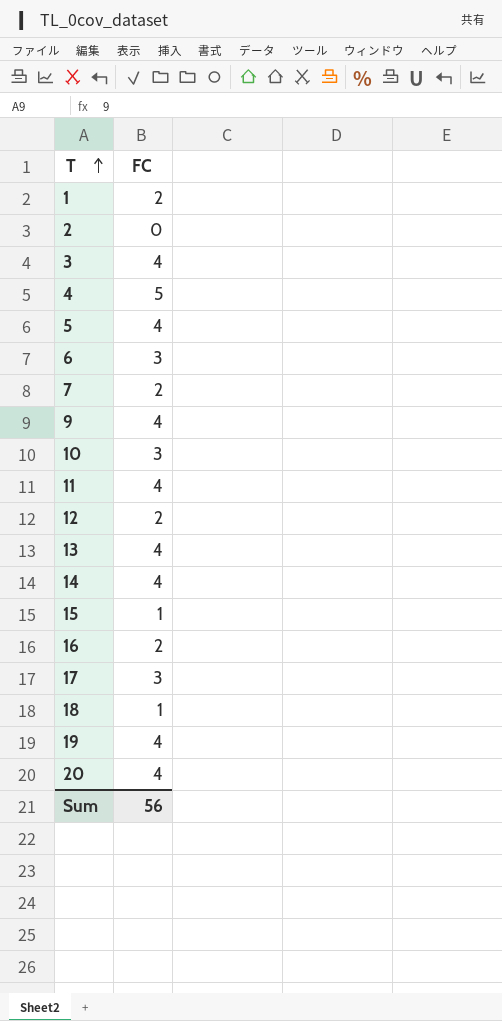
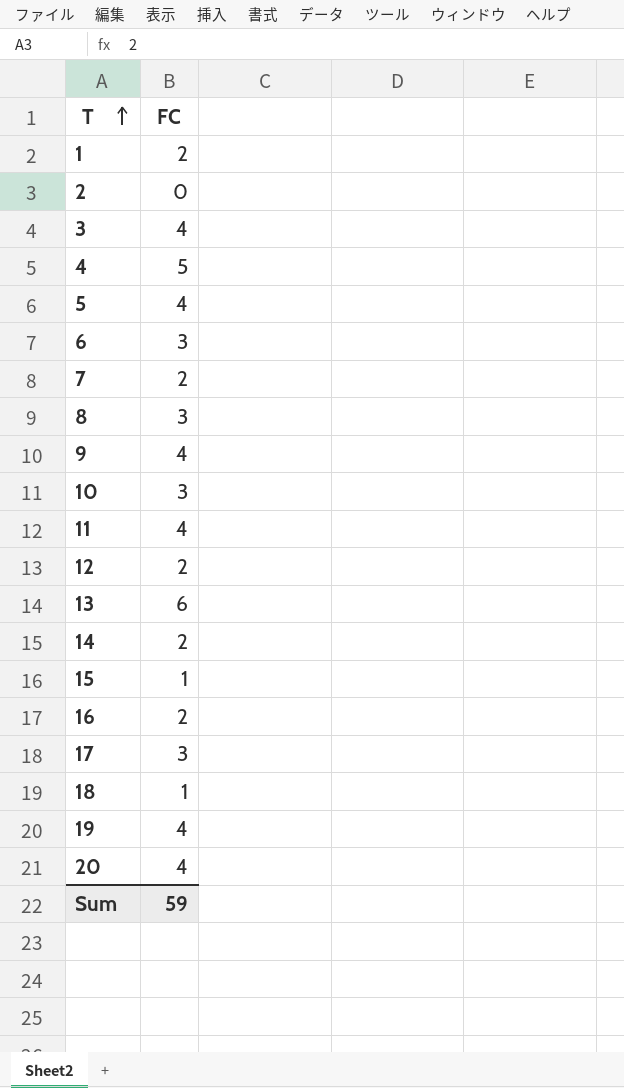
row 8: none -> 3
13 | FC: 4 -> 6
14 | FC: 4 -> 2
Sum | FC: 56 -> 59

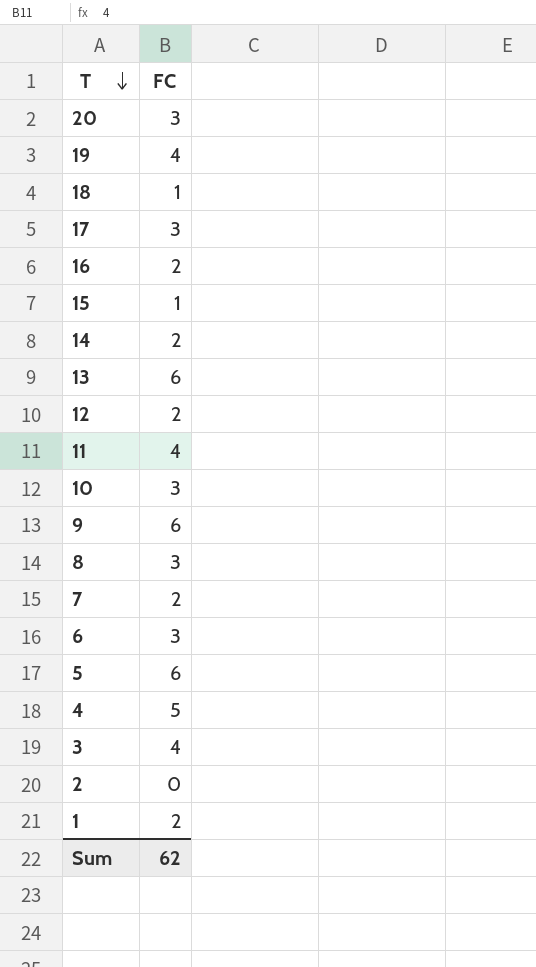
row order: T ascending -> T descending
20 | FC: 4 -> 3
9 | FC: 4 -> 6
5 | FC: 4 -> 6
Sum | FC: 59 -> 62

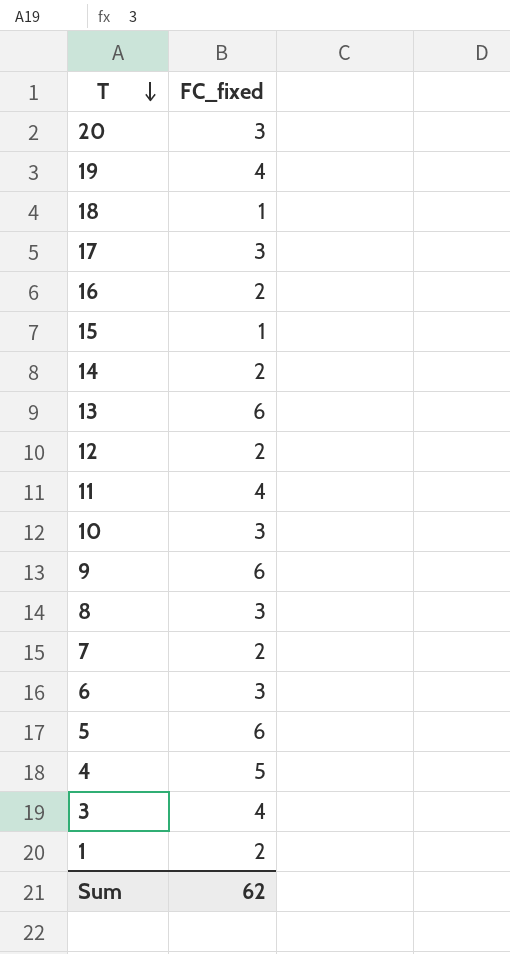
column name: FC -> FC_fixed
row 2: 0 -> none

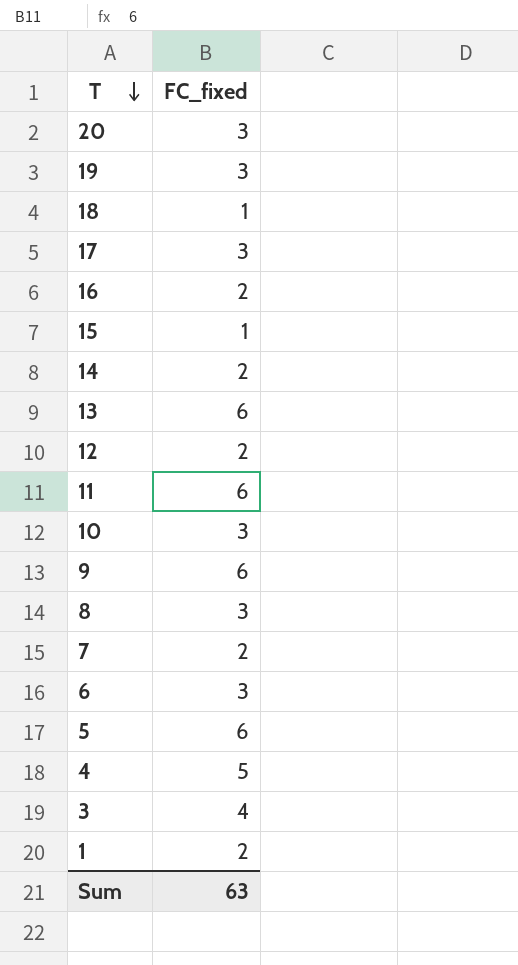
19 | FC_fixed: 4 -> 3
11 | FC_fixed: 4 -> 6
Sum | FC_fixed: 62 -> 63

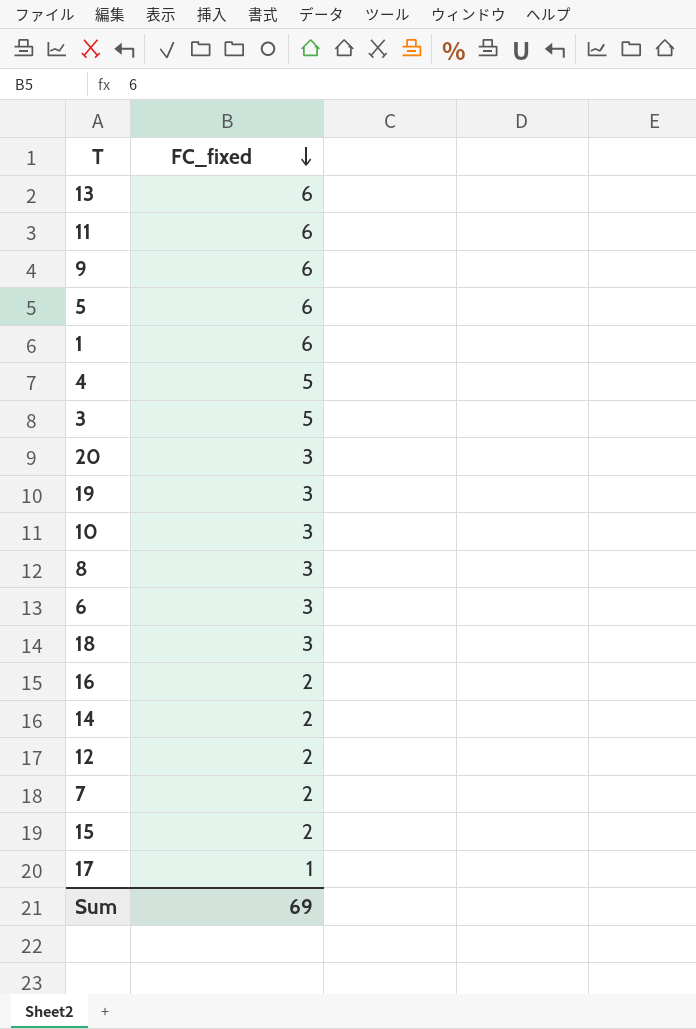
row order: T descending -> FC_fixed descending
1 | FC_fixed: 2 -> 6
3 | FC_fixed: 4 -> 5
18 | FC_fixed: 1 -> 3
15 | FC_fixed: 1 -> 2
17 | FC_fixed: 3 -> 1
Sum | FC_fixed: 63 -> 69

